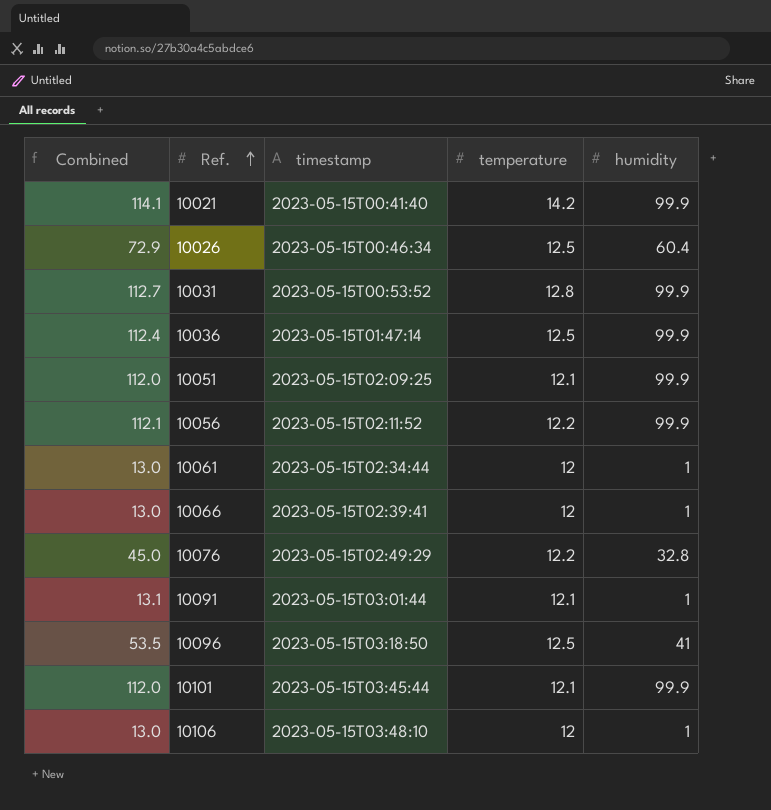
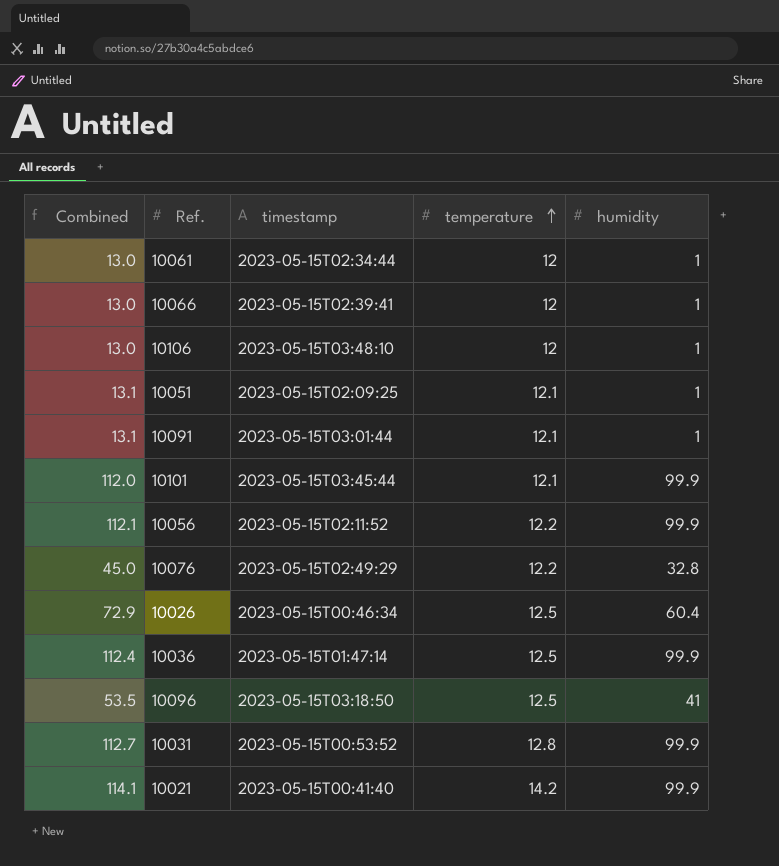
row order: Ref. ascending -> temperature ascending
10051 | Combined: 112.0 -> 13.1
10051 | humidity: 99.9 -> 1

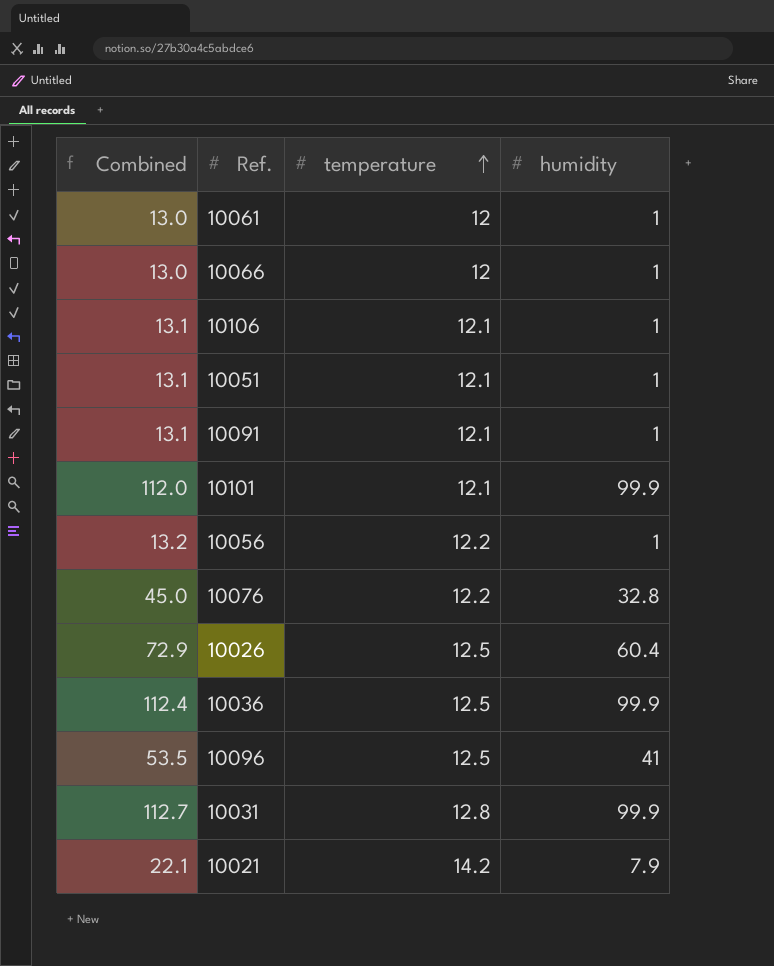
column timestamp | position: 3 -> none
10106 | Combined: 13.0 -> 13.1
10106 | temperature: 12 -> 12.1
10056 | Combined: 112.1 -> 13.2
10056 | humidity: 99.9 -> 1
10021 | Combined: 114.1 -> 22.1
10021 | humidity: 99.9 -> 7.9

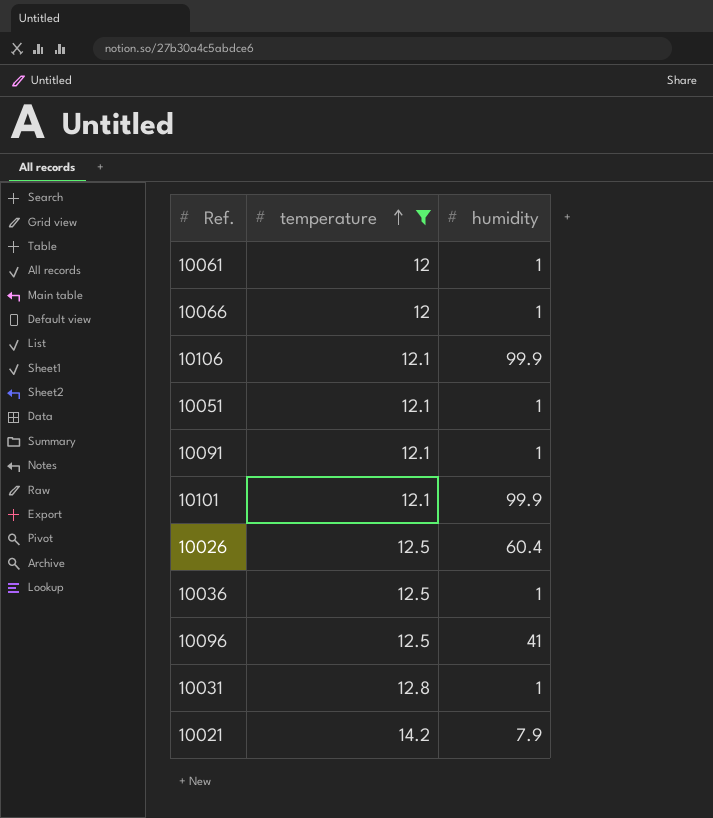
filter: none -> temperature != 12.2
column Combined | formula: [temperature] + [humidity] -> none
10106 | humidity: 1 -> 99.9
10036 | humidity: 99.9 -> 1
10031 | humidity: 99.9 -> 1

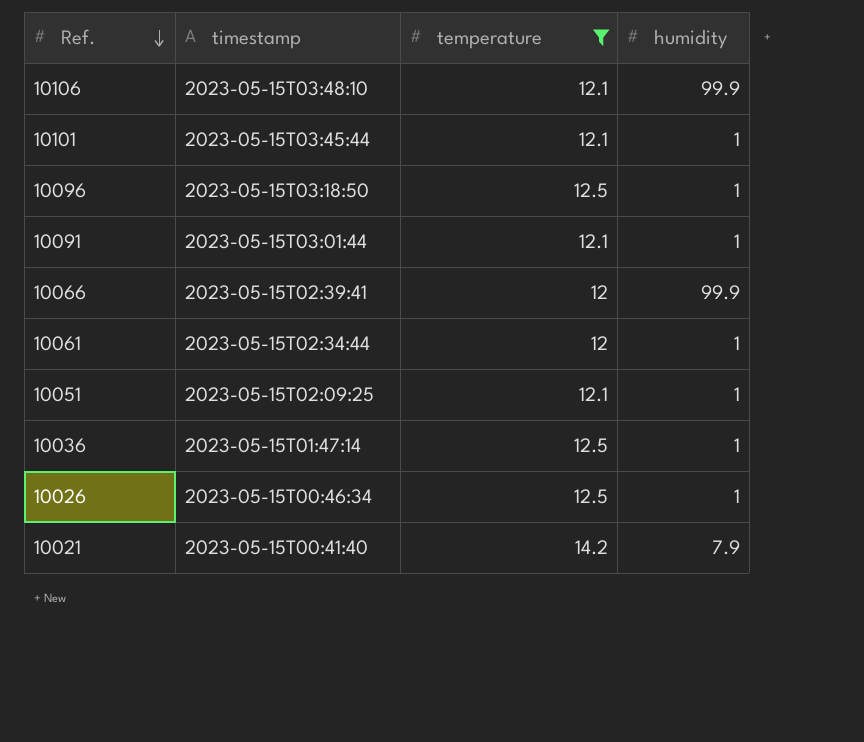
row order: temperature ascending -> Ref. descending
column timestamp | position: none -> 2
row 10031: 12.8 | 1 -> none
10101 | humidity: 99.9 -> 1
10096 | humidity: 41 -> 1
10066 | humidity: 1 -> 99.9
10026 | humidity: 60.4 -> 1

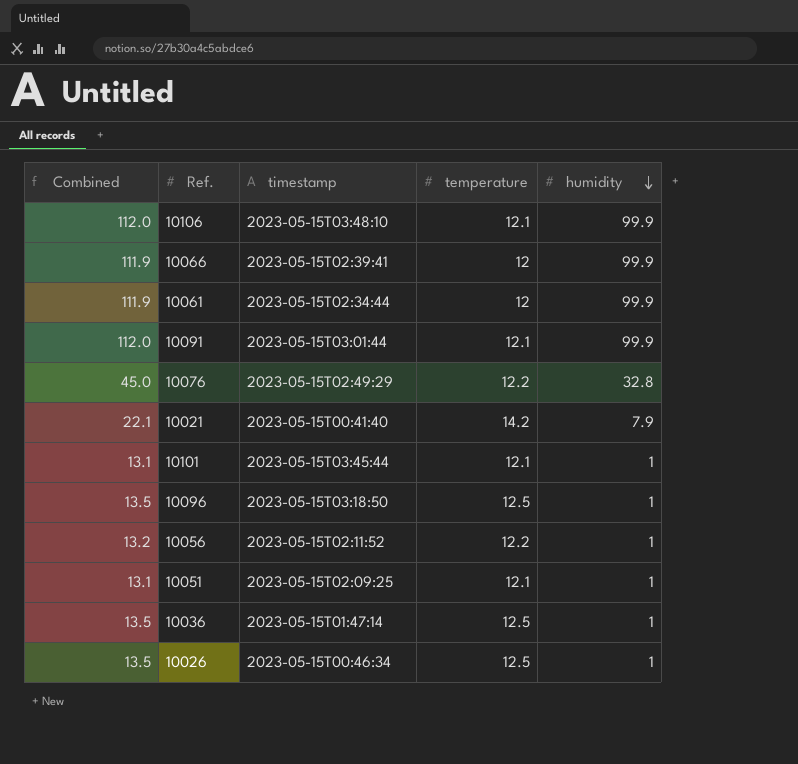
filter: temperature != 12.2 -> none
row order: Ref. descending -> humidity descending
column Combined | formula: none -> [temperature] + [humidity]
10061 | humidity: 1 -> 99.9
10091 | humidity: 1 -> 99.9

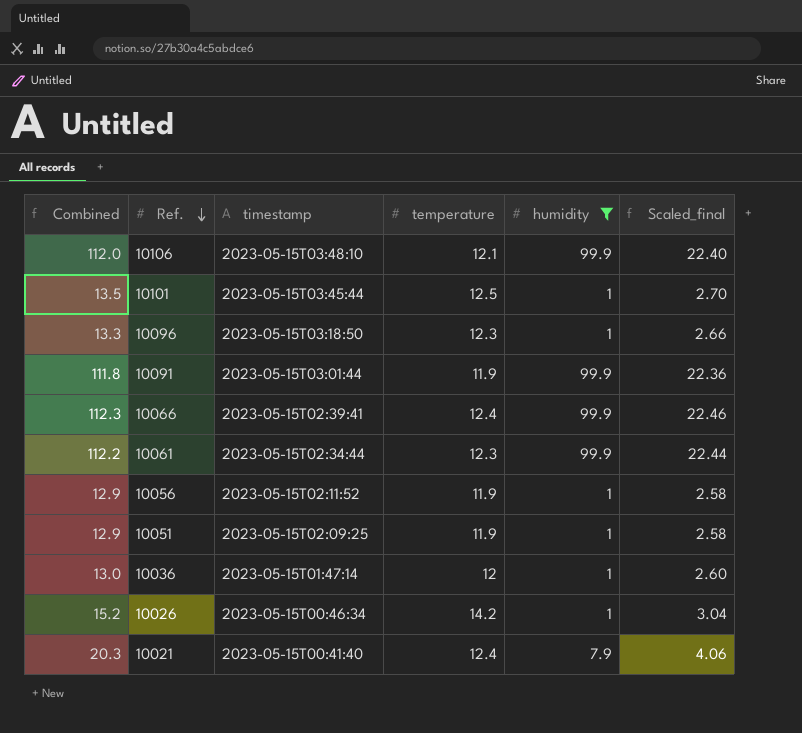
filter: none -> humidity != 32.8
row order: humidity descending -> Ref. descending
column Scaled_final | formula: none -> [Combined] * 0.2
10101 | Combined: 13.1 -> 13.5
10101 | temperature: 12.1 -> 12.5
10096 | Combined: 13.5 -> 13.3
10096 | temperature: 12.5 -> 12.3
10091 | Combined: 112.0 -> 111.8
10091 | temperature: 12.1 -> 11.9
10066 | Combined: 111.9 -> 112.3
10066 | temperature: 12 -> 12.4
10061 | Combined: 111.9 -> 112.2
10061 | temperature: 12 -> 12.3
10056 | Combined: 13.2 -> 12.9
10056 | temperature: 12.2 -> 11.9
10051 | Combined: 13.1 -> 12.9
10051 | temperature: 12.1 -> 11.9
10036 | Combined: 13.5 -> 13.0
10036 | temperature: 12.5 -> 12
10026 | Combined: 13.5 -> 15.2
10026 | temperature: 12.5 -> 14.2
10021 | Combined: 22.1 -> 20.3
10021 | temperature: 14.2 -> 12.4

